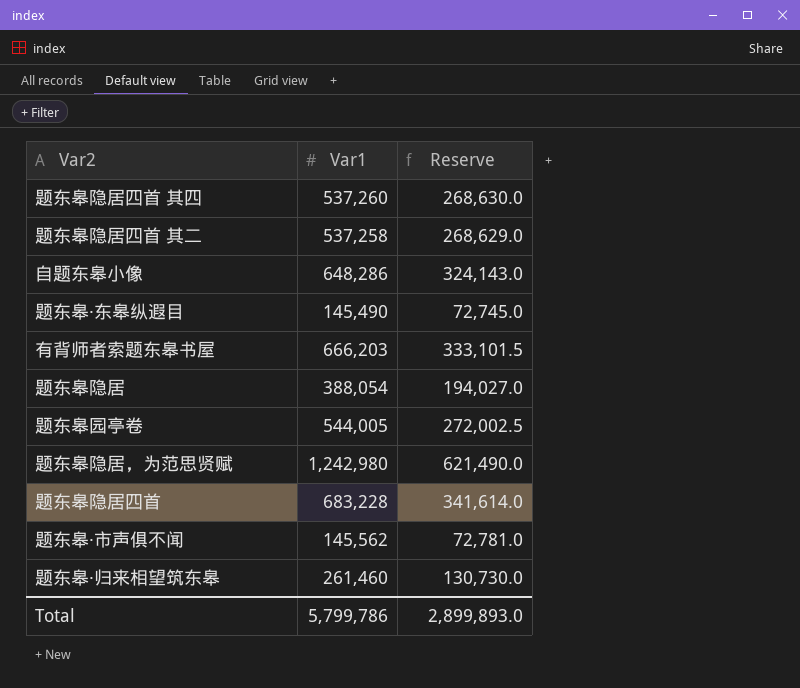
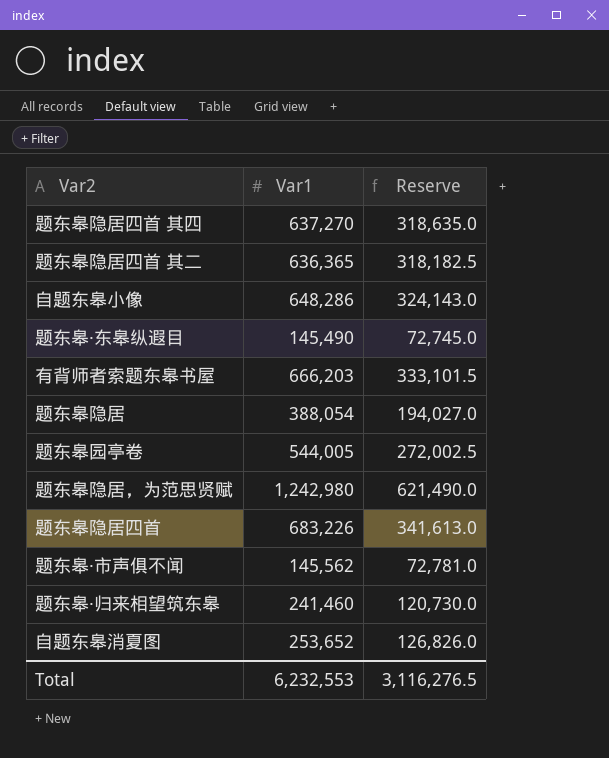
题东皋隐居四首 其四 | Var1: 537,260 -> 637,270
题东皋隐居四首 其四 | Reserve: 268,630.0 -> 318,635.0
题东皋隐居四首 其二 | Var1: 537,258 -> 636,365
题东皋隐居四首 其二 | Reserve: 268,629.0 -> 318,182.5
题东皋隐居四首 | Var1: 683,228 -> 683,226
题东皋隐居四首 | Reserve: 341,614.0 -> 341,613.0
题东皋·归来相望筑东皋 | Var1: 261,460 -> 241,460
题东皋·归来相望筑东皋 | Reserve: 130,730.0 -> 120,730.0
row 自题东皋消夏图: none -> 253,652 | 126,826.0
Total | Var1: 5,799,786 -> 6,232,553
Total | Reserve: 2,899,893.0 -> 3,116,276.5

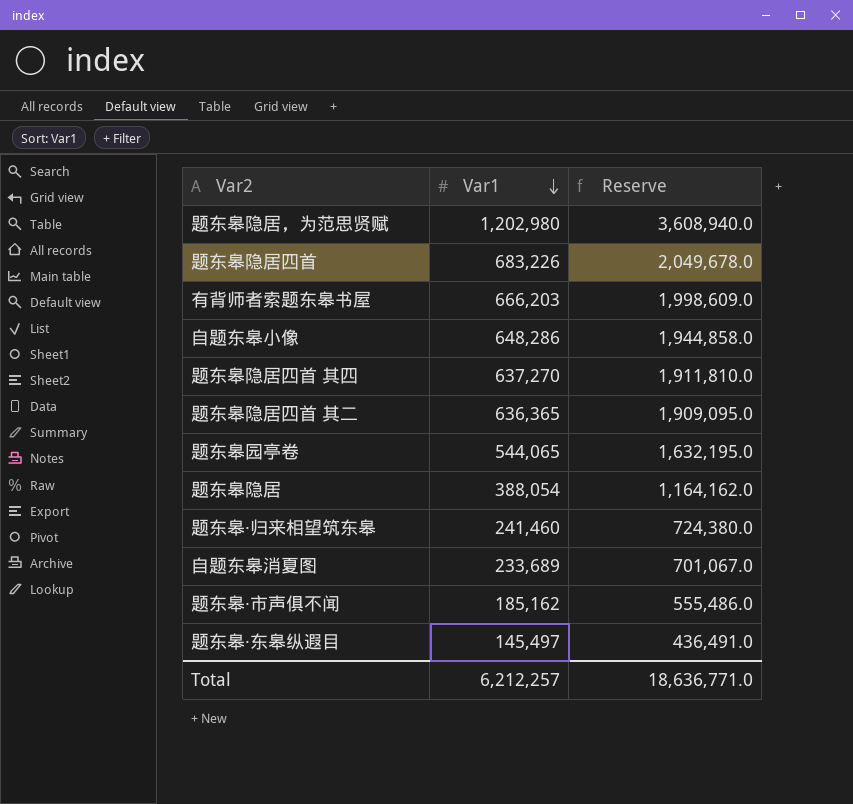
row order: none -> Var1 descending
column Reserve | formula: [Var1] * 0.5 -> [Var1] * 3
题东皋隐居，为范思贤赋 | Var1: 1,242,980 -> 1,202,980
题东皋园亭卷 | Var1: 544,005 -> 544,065
自题东皋消夏图 | Var1: 253,652 -> 233,689
题东皋·市声俱不闻 | Var1: 145,562 -> 185,162
题东皋·东皋纵遐目 | Var1: 145,490 -> 145,497
Total | Var1: 6,232,553 -> 6,212,257
Total | Reserve: 3,116,276.5 -> 18,636,771.0

